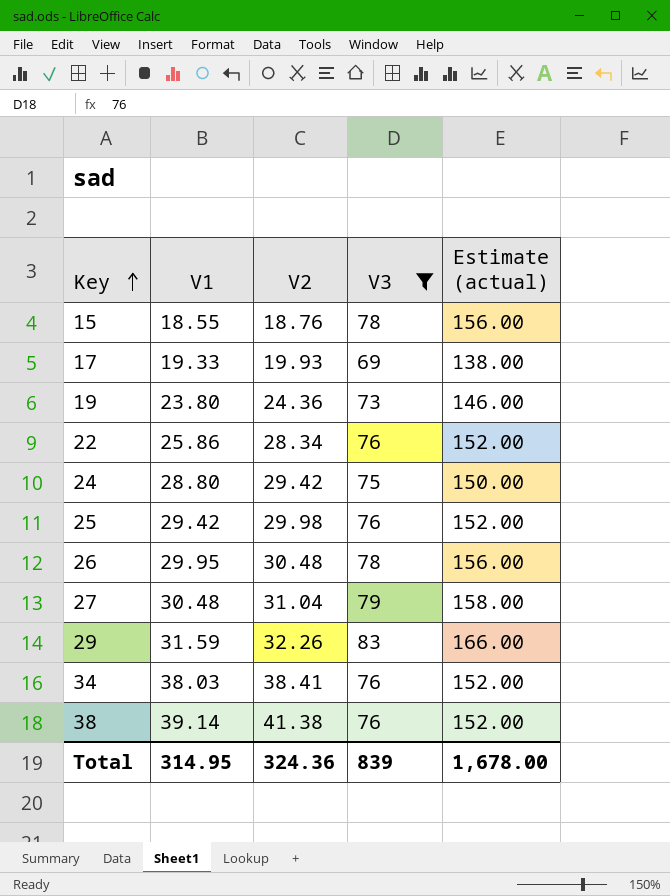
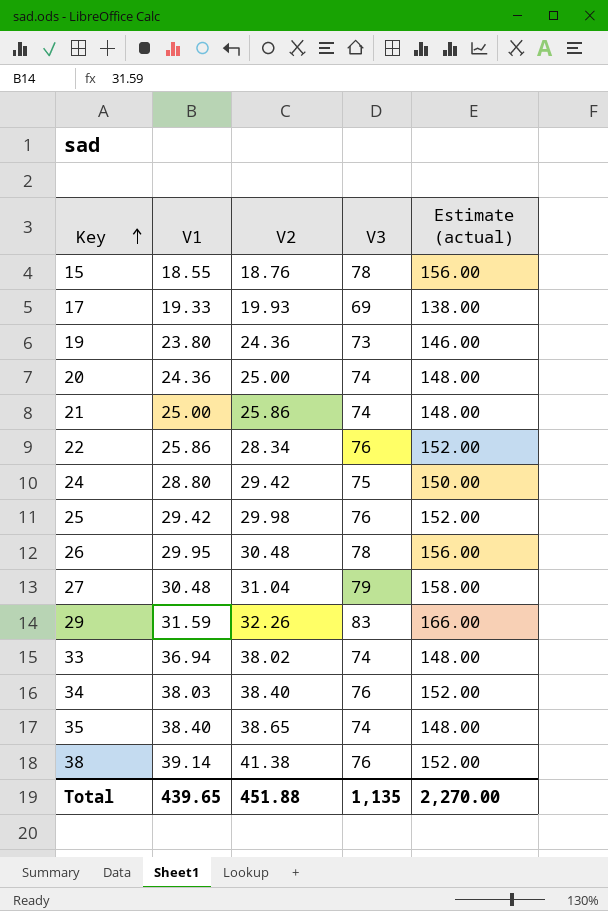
filter: V3 != 74 -> none
34 | V2: 38.41 -> 38.40
Total | V1: 314.95 -> 439.65
Total | V2: 324.36 -> 451.88
Total | V3: 839 -> 1,135
Total | Estimate (actual): 1,678.00 -> 2,270.00

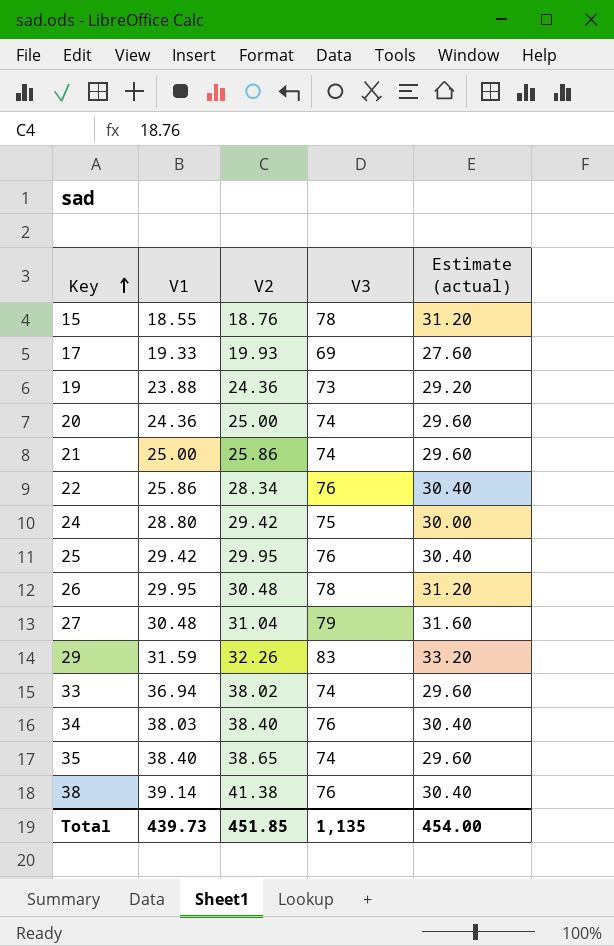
column Estimate (actual) | formula: [V3] * 2 -> [V3] * 0.4
19 | V1: 23.80 -> 23.88
25 | V2: 29.98 -> 29.95
Total | V1: 439.65 -> 439.73
Total | V2: 451.88 -> 451.85
Total | Estimate (actual): 2,270.00 -> 454.00

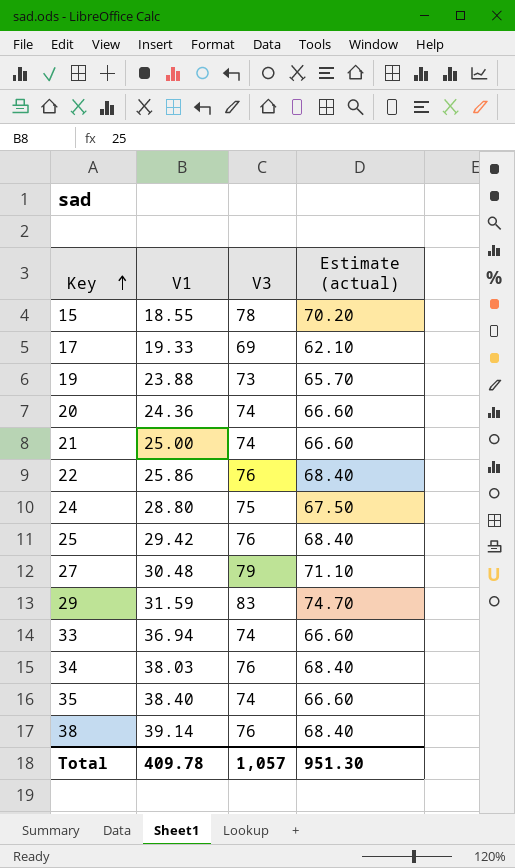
column V2 | position: 3 -> none
column Estimate (actual) | formula: [V3] * 0.4 -> [V3] * 0.9
row 26: 29.95 | 30.48 | 78 | 31.20 -> none
Total | V1: 439.73 -> 409.78
Total | V3: 1,135 -> 1,057
Total | Estimate (actual): 454.00 -> 951.30

